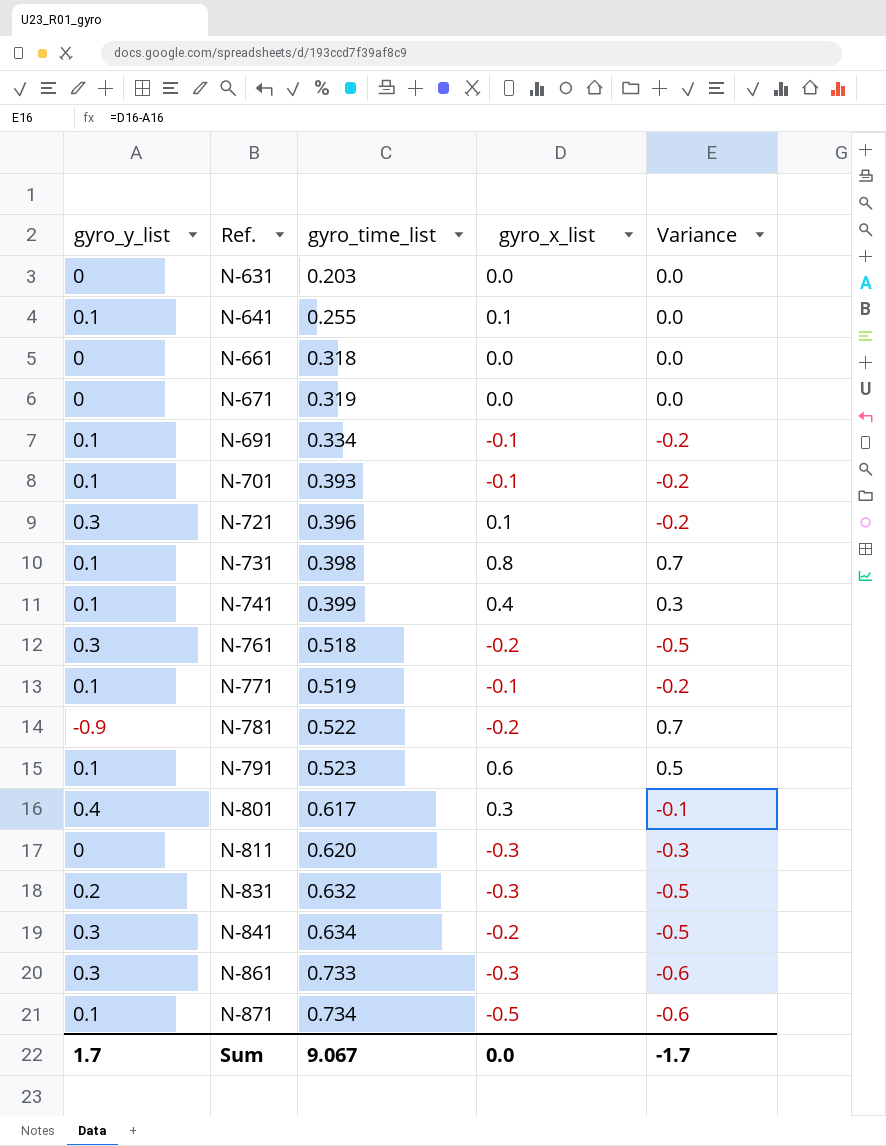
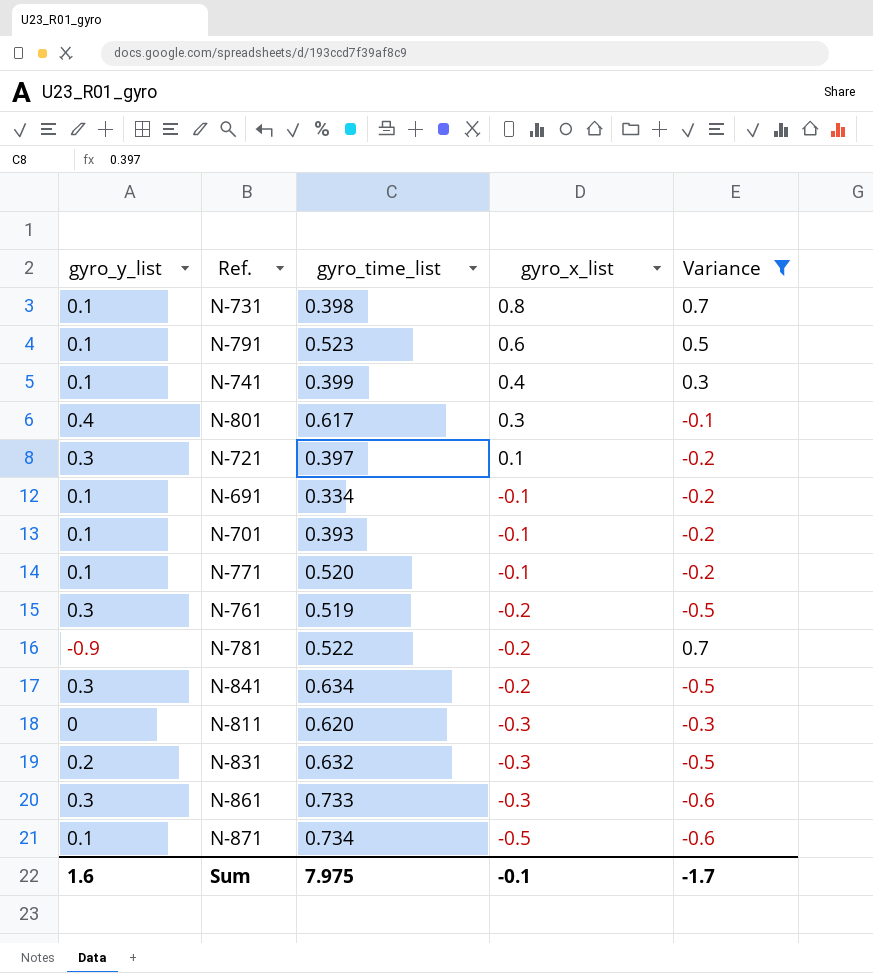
filter: none -> Variance != 0.0
row order: Ref. ascending -> gyro_x_list descending
N-721 | gyro_time_list: 0.396 -> 0.397
N-771 | gyro_time_list: 0.519 -> 0.520
N-761 | gyro_time_list: 0.518 -> 0.519
Sum | gyro_y_list: 1.7 -> 1.6
Sum | gyro_time_list: 9.067 -> 7.975
Sum | gyro_x_list: 0.0 -> -0.1

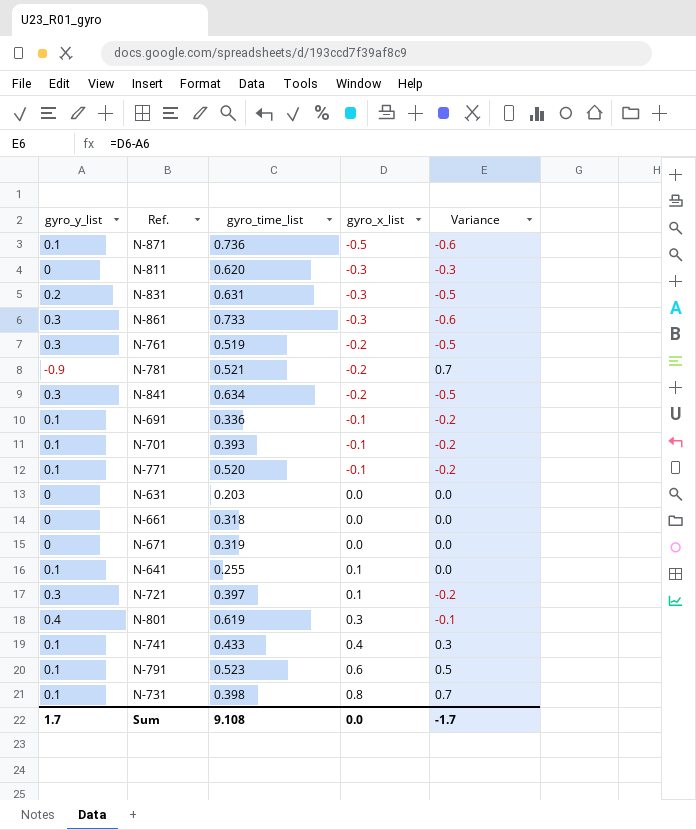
filter: Variance != 0.0 -> none
row order: gyro_x_list descending -> gyro_x_list ascending
N-871 | gyro_time_list: 0.734 -> 0.736
N-831 | gyro_time_list: 0.632 -> 0.631
N-781 | gyro_time_list: 0.522 -> 0.521
N-691 | gyro_time_list: 0.334 -> 0.336
N-801 | gyro_time_list: 0.617 -> 0.619
N-741 | gyro_time_list: 0.399 -> 0.433
Sum | gyro_y_list: 1.6 -> 1.7
Sum | gyro_time_list: 7.975 -> 9.108
Sum | gyro_x_list: -0.1 -> 0.0

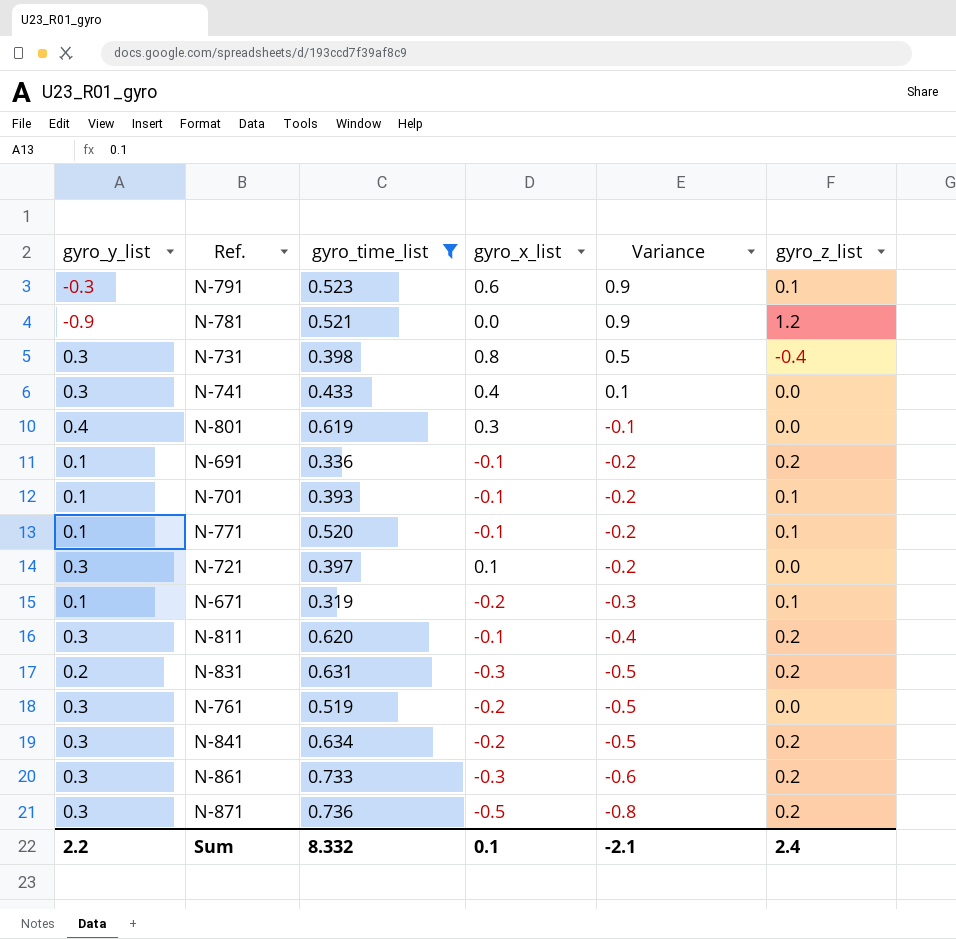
filter: none -> gyro_time_list >= 0.319
row order: gyro_x_list ascending -> Variance descending
column gyro_z_list | position: none -> 6
N-791 | gyro_y_list: 0.1 -> -0.3
N-791 | Variance: 0.5 -> 0.9
N-781 | gyro_x_list: -0.2 -> 0.0
N-781 | Variance: 0.7 -> 0.9
N-731 | gyro_y_list: 0.1 -> 0.3
N-731 | Variance: 0.7 -> 0.5
N-741 | gyro_y_list: 0.1 -> 0.3
N-741 | Variance: 0.3 -> 0.1
N-671 | gyro_y_list: 0 -> 0.1
N-671 | gyro_x_list: 0.0 -> -0.2
N-671 | Variance: 0.0 -> -0.3
N-811 | gyro_y_list: 0 -> 0.3
N-811 | gyro_x_list: -0.3 -> -0.1
N-811 | Variance: -0.3 -> -0.4
N-871 | gyro_y_list: 0.1 -> 0.3
N-871 | Variance: -0.6 -> -0.8
Sum | gyro_y_list: 1.7 -> 2.2
Sum | gyro_time_list: 9.108 -> 8.332
Sum | gyro_x_list: 0.0 -> 0.1
Sum | Variance: -1.7 -> -2.1

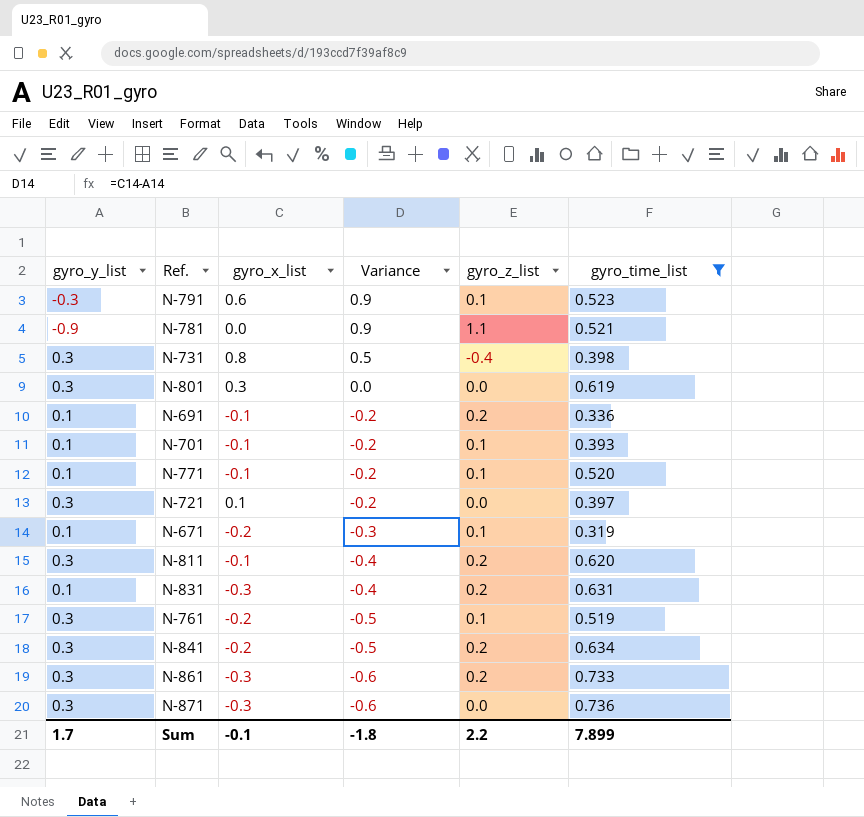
column gyro_time_list | position: 3 -> 6
row N-741: 0.3 | 0.433 | 0.4 | 0.1 | 0.0 -> none
N-781 | gyro_z_list: 1.2 -> 1.1
N-801 | gyro_y_list: 0.4 -> 0.3
N-801 | Variance: -0.1 -> 0.0
N-831 | gyro_y_list: 0.2 -> 0.1
N-831 | Variance: -0.5 -> -0.4
N-761 | gyro_z_list: 0.0 -> 0.1
N-871 | gyro_x_list: -0.5 -> -0.3
N-871 | Variance: -0.8 -> -0.6
N-871 | gyro_z_list: 0.2 -> 0.0
Sum | gyro_y_list: 2.2 -> 1.7
Sum | gyro_x_list: 0.1 -> -0.1
Sum | Variance: -2.1 -> -1.8
Sum | gyro_z_list: 2.4 -> 2.2
Sum | gyro_time_list: 8.332 -> 7.899

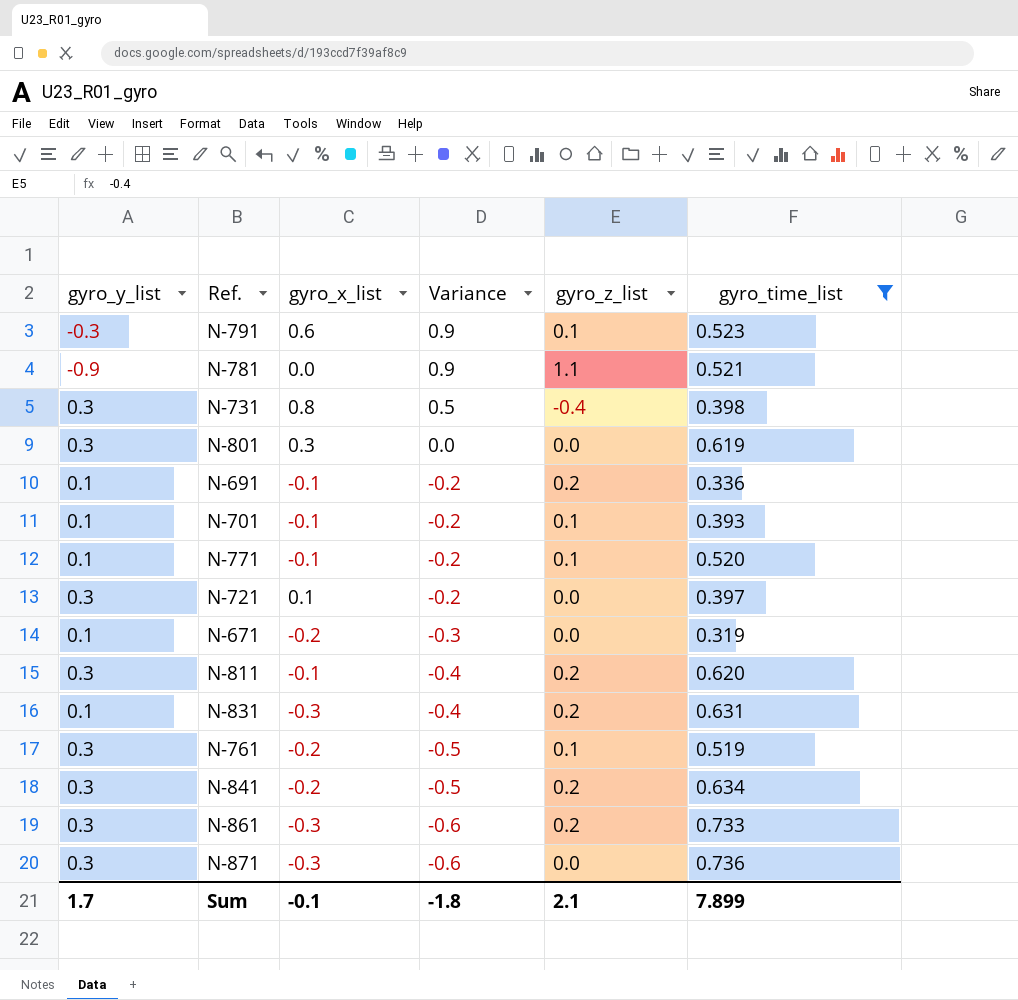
N-671 | gyro_z_list: 0.1 -> 0.0
Sum | gyro_z_list: 2.2 -> 2.1

